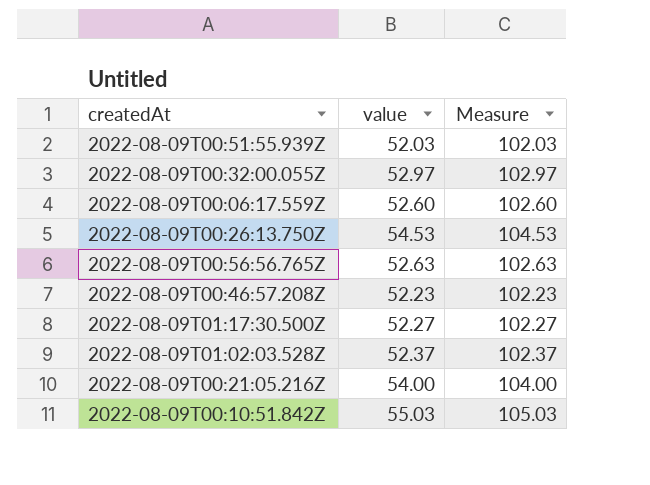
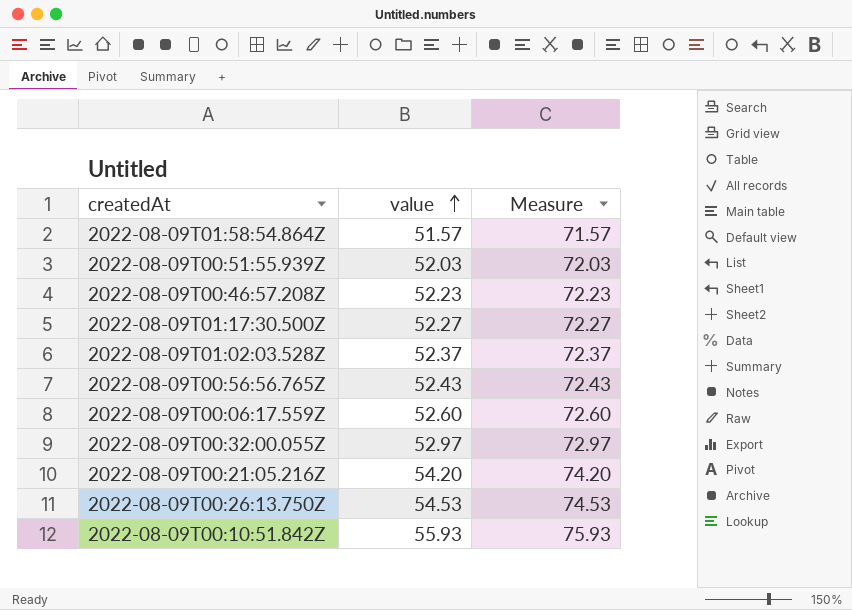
row order: none -> value ascending
column Measure | formula: [value] + 50 -> [value] + 20
row 2022-08-09T01:58:54.864Z: none -> 51.57 | 71.57
2022-08-09T00:56:56.765Z | value: 52.63 -> 52.43
2022-08-09T00:21:05.216Z | value: 54.00 -> 54.20
2022-08-09T00:10:51.842Z | value: 55.03 -> 55.93

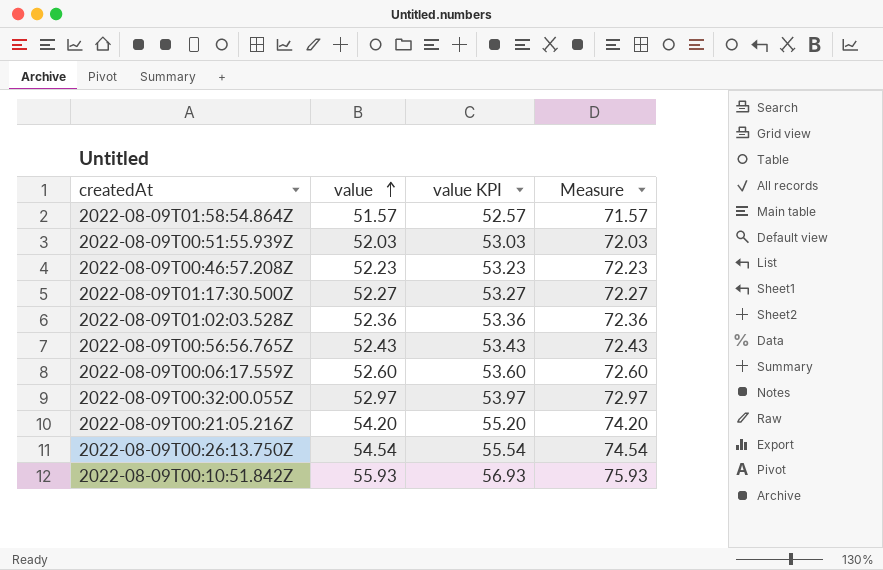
column value KPI | formula: none -> [value] + 1
2022-08-09T01:02:03.528Z | value: 52.37 -> 52.36
2022-08-09T01:02:03.528Z | Measure: 72.37 -> 72.36
2022-08-09T00:26:13.750Z | value: 54.53 -> 54.54
2022-08-09T00:26:13.750Z | Measure: 74.53 -> 74.54

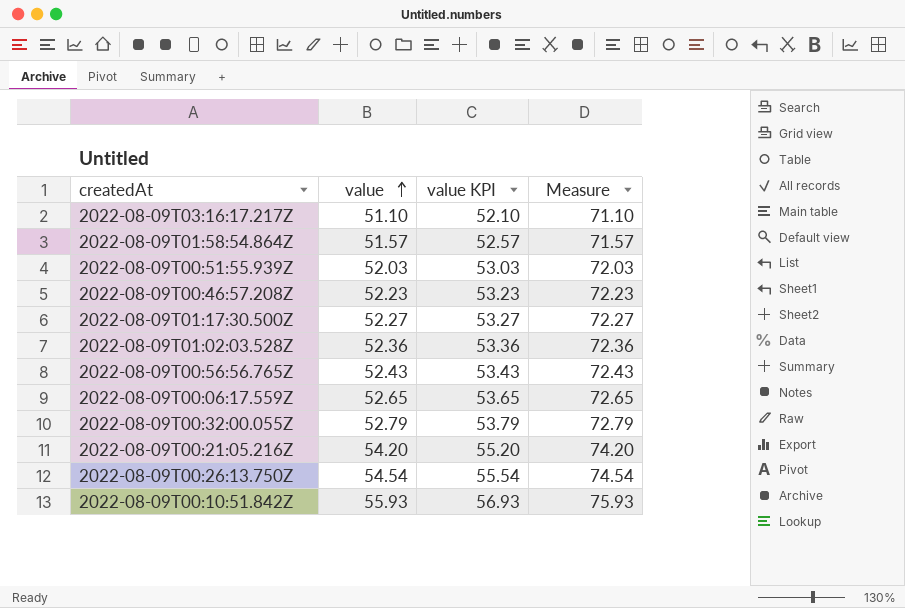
row 2022-08-09T03:16:17.217Z: none -> 51.10 | 52.10 | 71.10
2022-08-09T00:06:17.559Z | value: 52.60 -> 52.65
2022-08-09T00:06:17.559Z | value KPI: 53.60 -> 53.65
2022-08-09T00:06:17.559Z | Measure: 72.60 -> 72.65
2022-08-09T00:32:00.055Z | value: 52.97 -> 52.79
2022-08-09T00:32:00.055Z | value KPI: 53.97 -> 53.79
2022-08-09T00:32:00.055Z | Measure: 72.97 -> 72.79

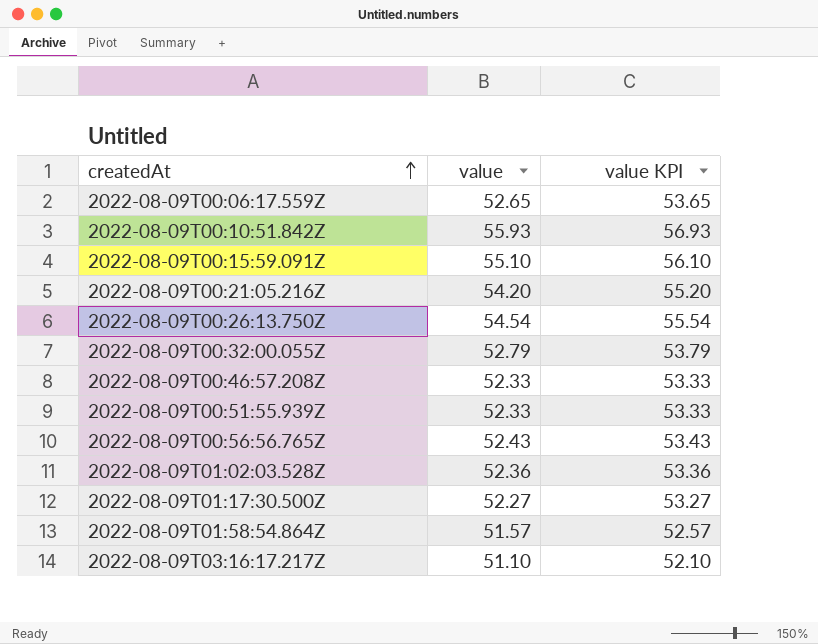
row order: value ascending -> createdAt ascending
column Measure | formula: [value] + 20 -> none
row 2022-08-09T00:15:59.091Z: none -> 55.10 | 56.10
2022-08-09T00:46:57.208Z | value: 52.23 -> 52.33
2022-08-09T00:46:57.208Z | value KPI: 53.23 -> 53.33
2022-08-09T00:51:55.939Z | value: 52.03 -> 52.33
2022-08-09T00:51:55.939Z | value KPI: 53.03 -> 53.33

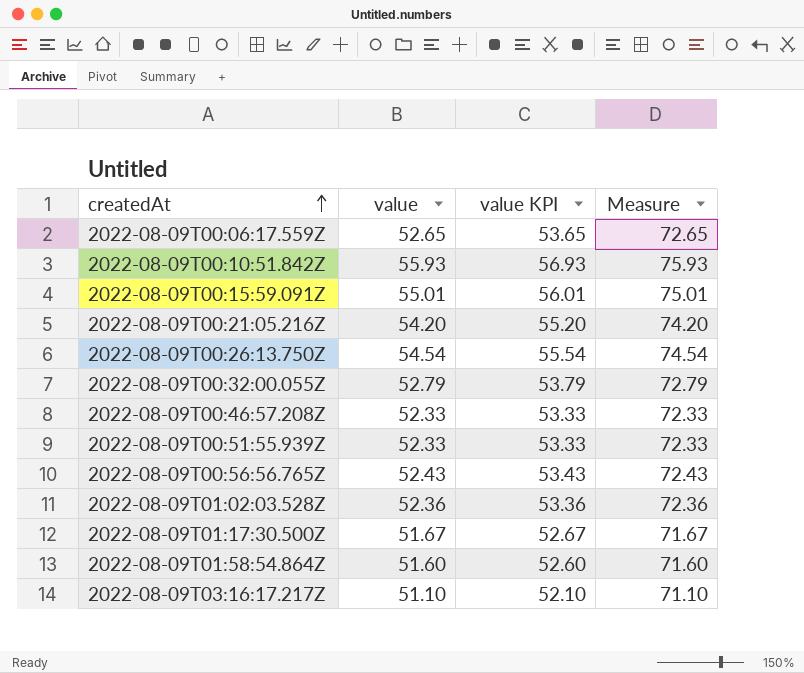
column Measure | formula: none -> [value] + 20
2022-08-09T00:15:59.091Z | value: 55.10 -> 55.01
2022-08-09T00:15:59.091Z | value KPI: 56.10 -> 56.01
2022-08-09T01:17:30.500Z | value: 52.27 -> 51.67
2022-08-09T01:17:30.500Z | value KPI: 53.27 -> 52.67
2022-08-09T01:58:54.864Z | value: 51.57 -> 51.60
2022-08-09T01:58:54.864Z | value KPI: 52.57 -> 52.60

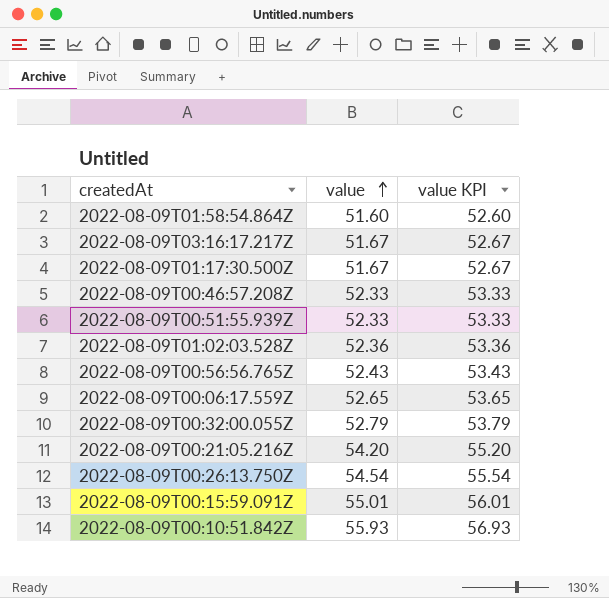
row order: createdAt ascending -> value ascending
column Measure | formula: [value] + 20 -> none
2022-08-09T03:16:17.217Z | value: 51.10 -> 51.67
2022-08-09T03:16:17.217Z | value KPI: 52.10 -> 52.67

